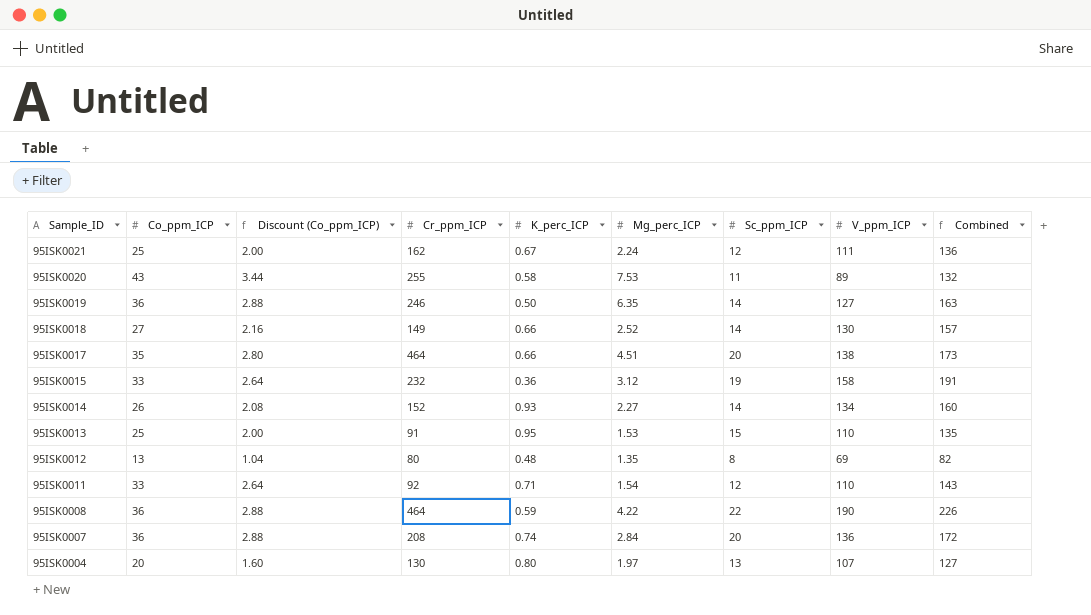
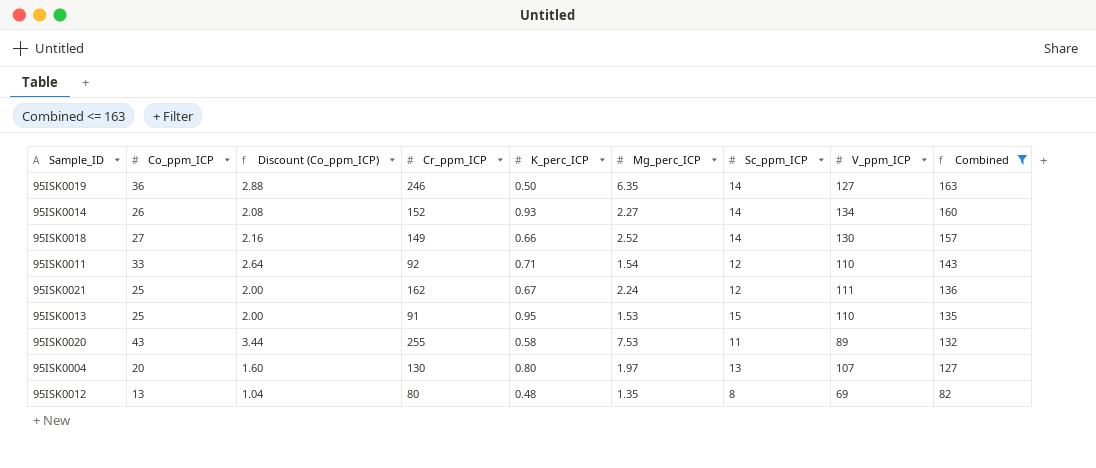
filter: none -> Combined <= 163
row order: Sample_ID descending -> Combined descending

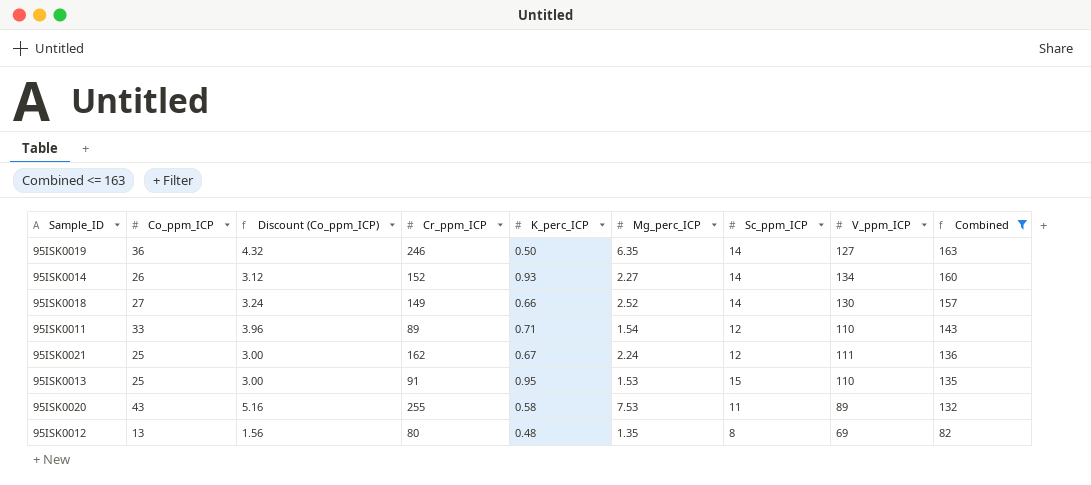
column Discount (Co_ppm_ICP) | formula: [Co_ppm_ICP] * 0.08 -> [Co_ppm_ICP] * 0.12
row 95ISK0004: 20 | 1.60 | 130 | 0.80 | 1.97 | 13 | 107 | 127 -> none
95ISK0011 | Cr_ppm_ICP: 92 -> 89

